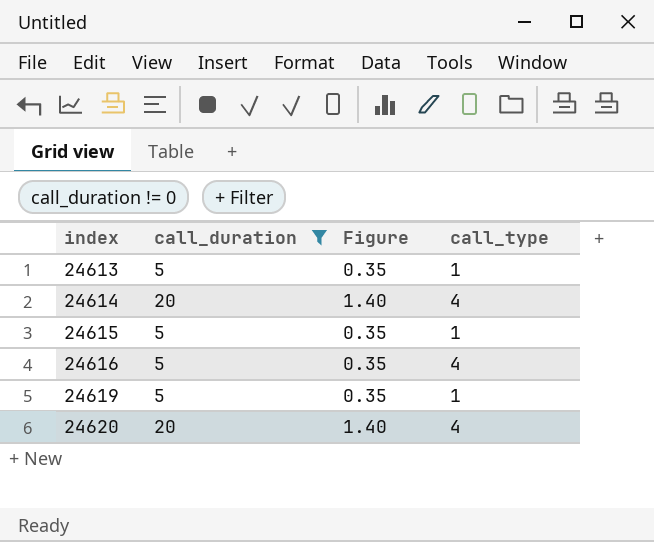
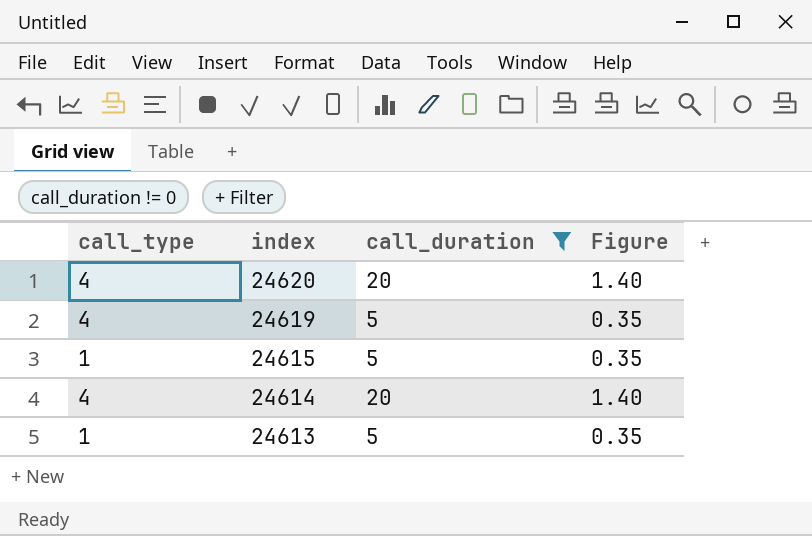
row order: index ascending -> index descending
column call_type | position: 4 -> 1
row 24616: 5 | 0.35 | 4 -> none
24619 | call_type: 1 -> 4

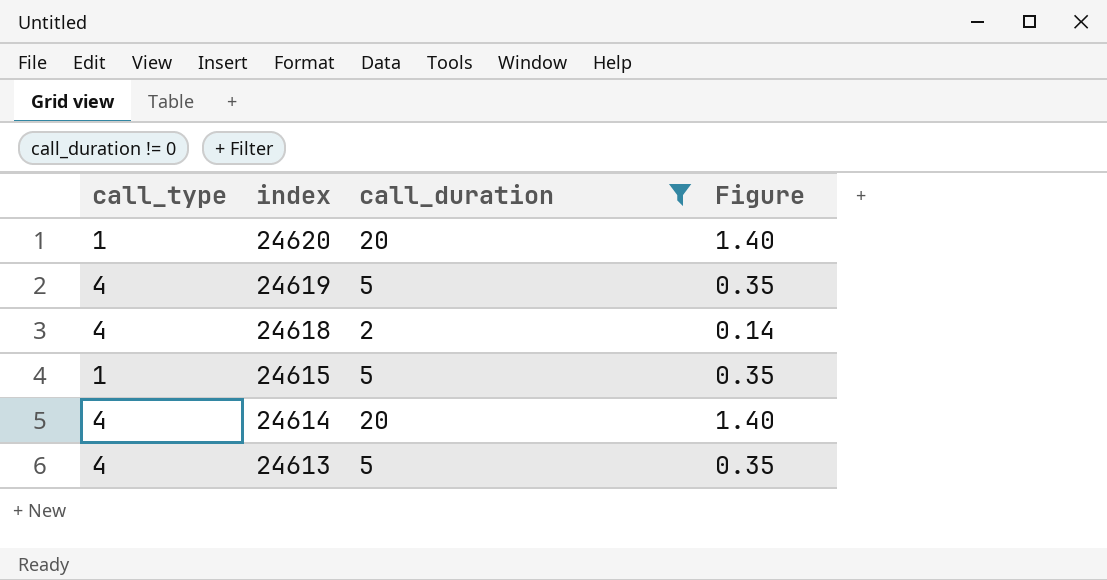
24620 | call_type: 4 -> 1
row 24618: none -> 4 | 2 | 0.14
24613 | call_type: 1 -> 4

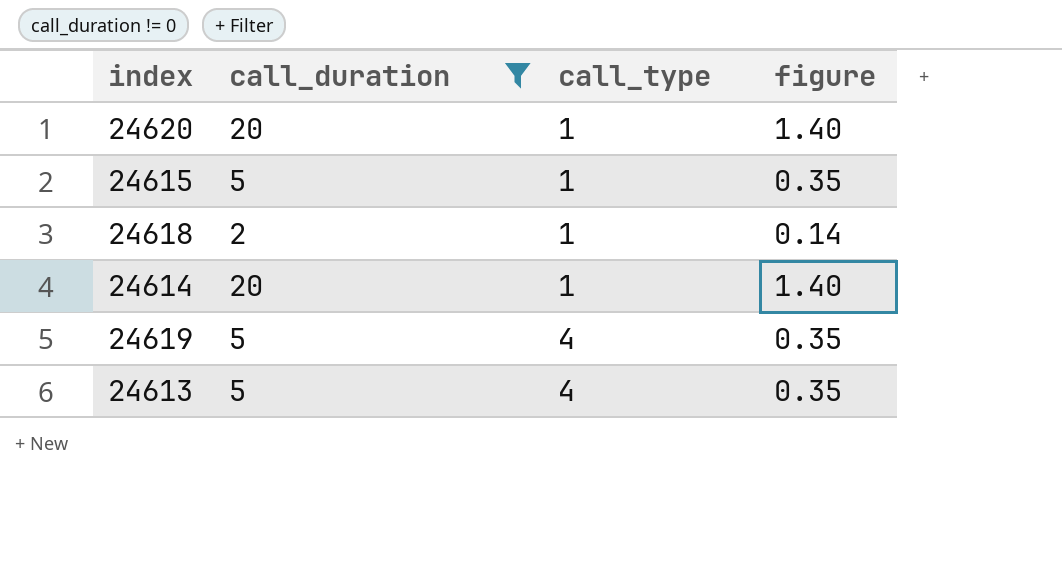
row order: index descending -> call_type ascending
column call_type | position: 1 -> 3
column name: Figure -> figure
24618 | call_type: 4 -> 1
24614 | call_type: 4 -> 1

